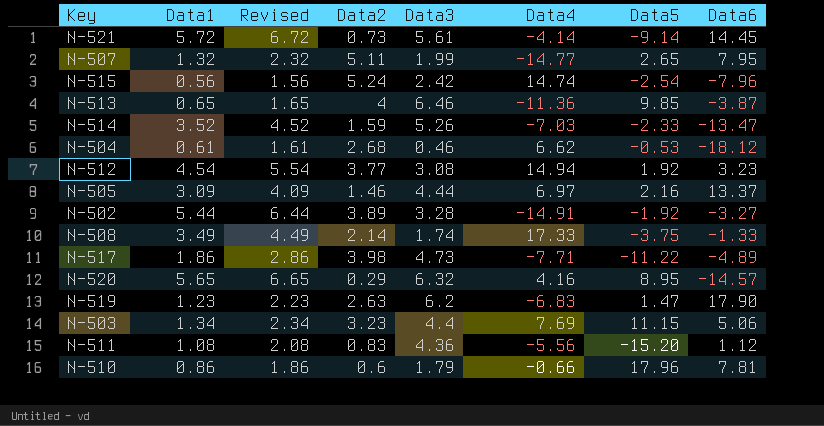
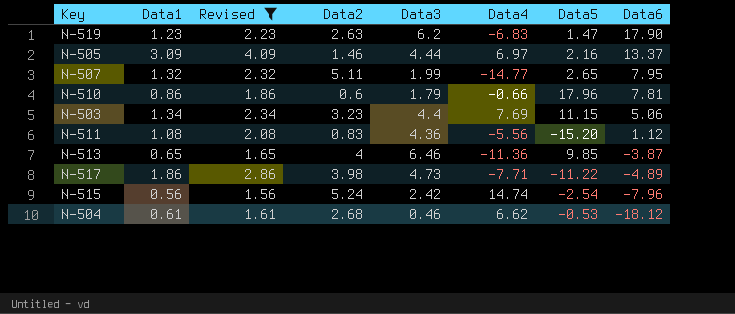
filter: none -> Revised <= 4.09
row order: none -> Data6 descending

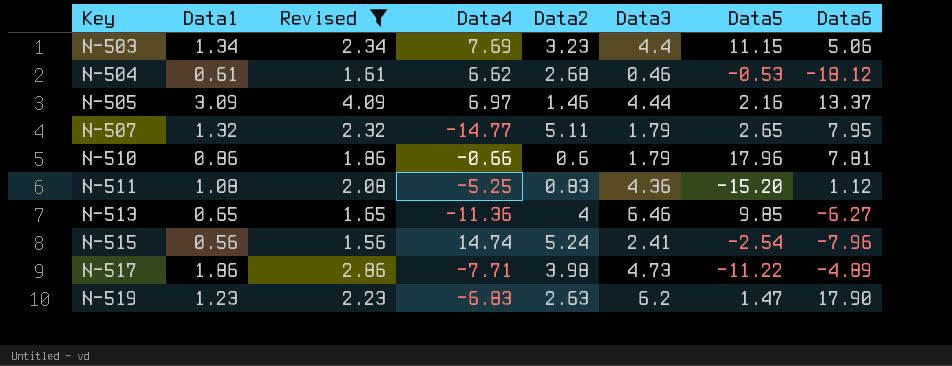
row order: Data6 descending -> Key ascending
column Data4 | position: 6 -> 4
N-507 | Data3: 1.99 -> 1.79
N-511 | Data4: -5.56 -> -5.25
N-513 | Data6: -3.87 -> -6.27
N-515 | Data3: 2.42 -> 2.41

